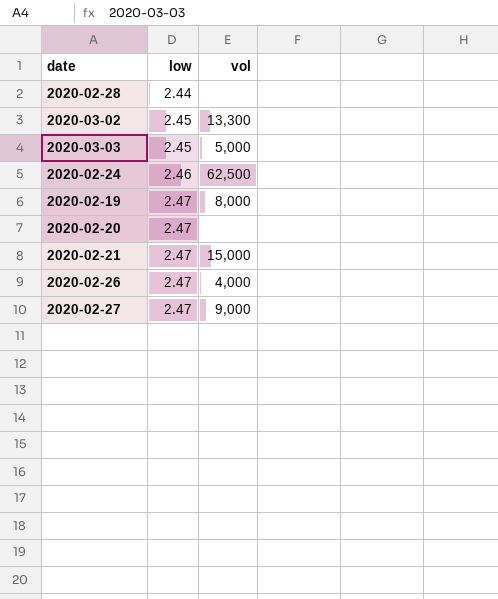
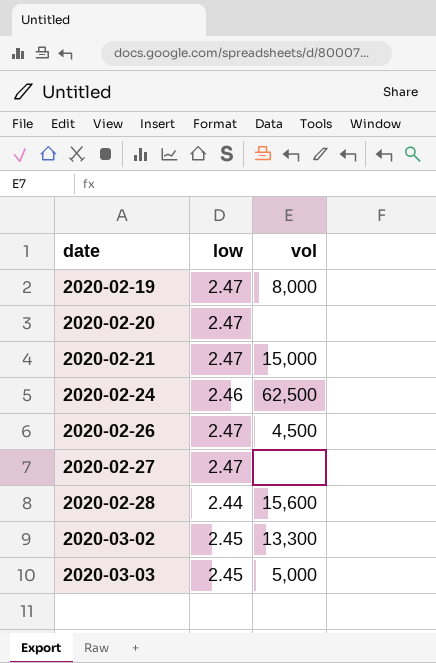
row order: low ascending -> date ascending
2020-02-26 | vol: 4,000 -> 4,500
2020-02-27 | vol: 9,000 -> none
2020-02-28 | vol: none -> 15,600

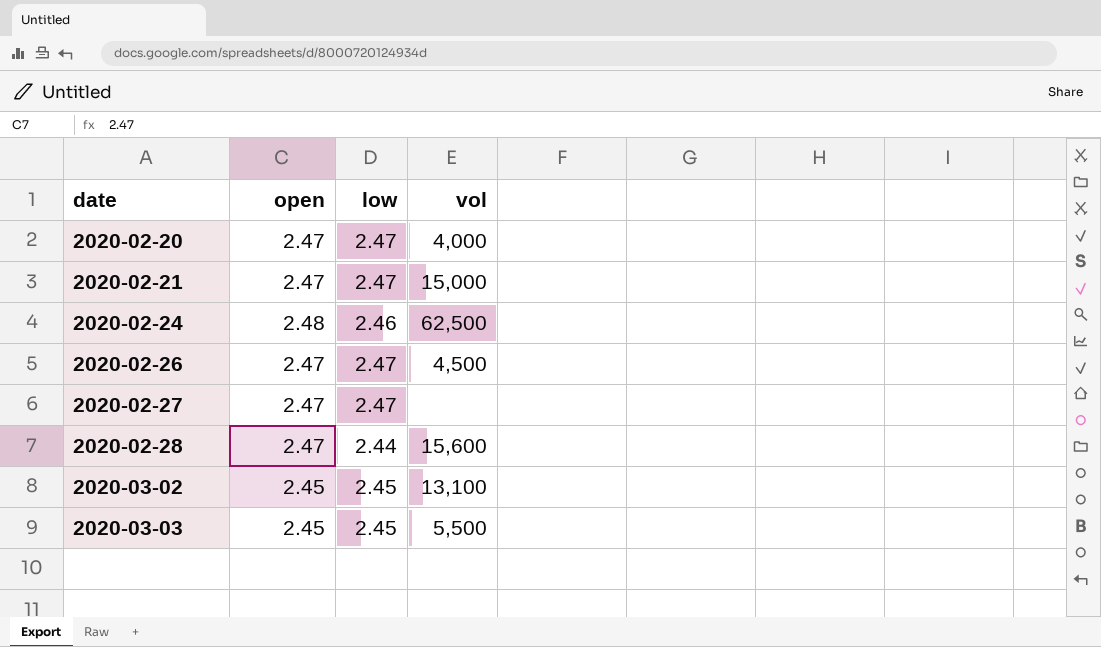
column open | position: none -> 2
row 2020-02-19: 2.47 | 8,000 -> none
2020-02-20 | vol: none -> 4,000
2020-03-02 | vol: 13,300 -> 13,100
2020-03-03 | vol: 5,000 -> 5,500

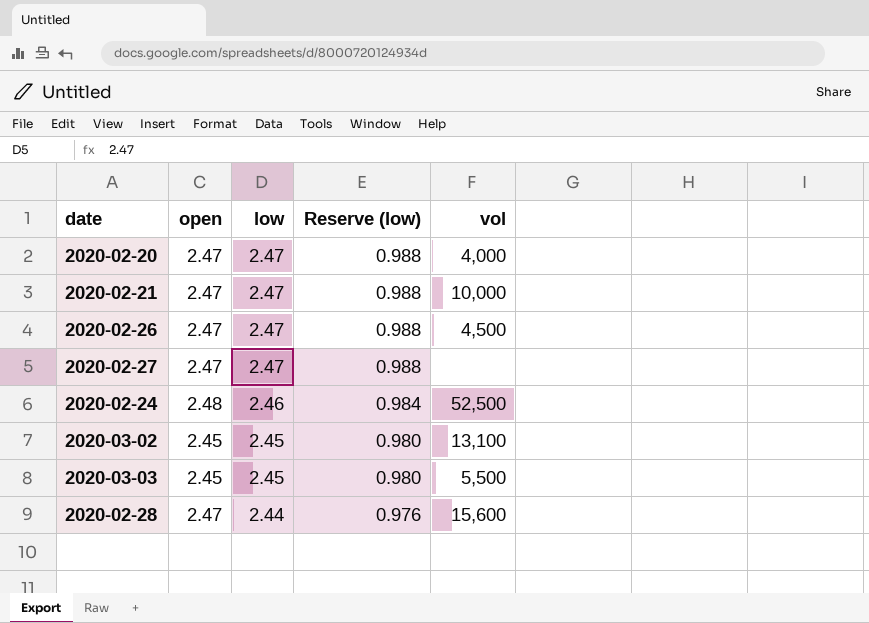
row order: date ascending -> low descending
column Reserve (low) | formula: none -> [low] * 0.4
2020-02-21 | vol: 15,000 -> 10,000
2020-02-24 | vol: 62,500 -> 52,500

